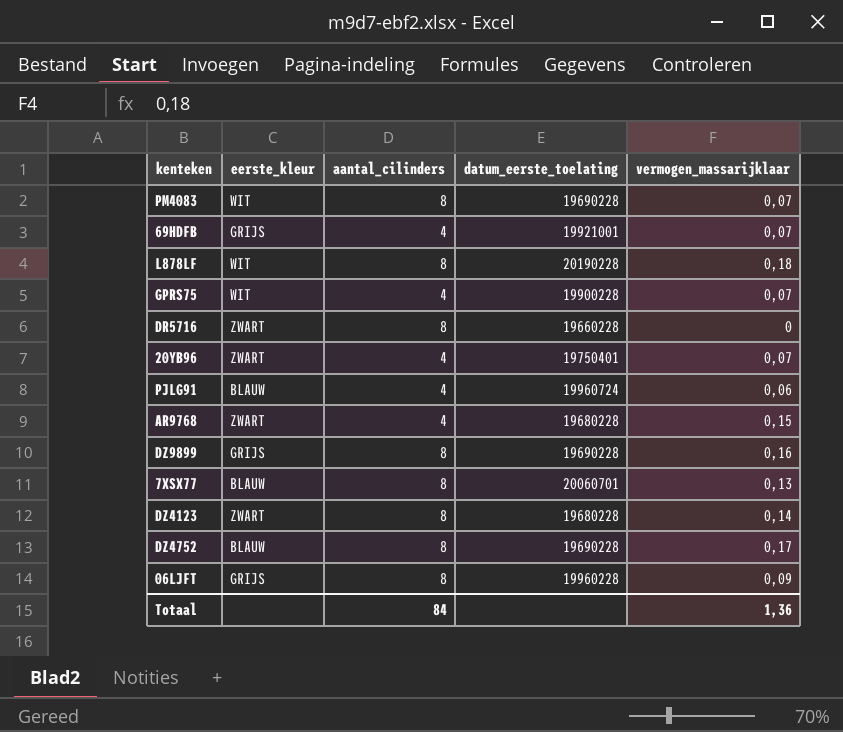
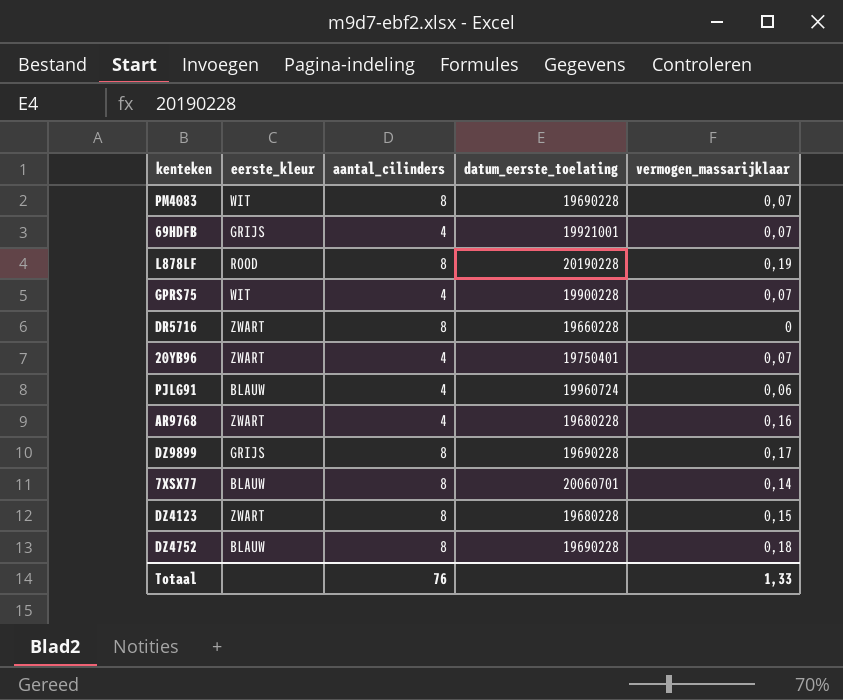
row 06LJFT: GRIJS | 8 | 19960228 | 0,09 -> none
L878LF | eerste_kleur: WIT -> ROOD
L878LF | vermogen_massarijklaar: 0,18 -> 0,19
AR9768 | vermogen_massarijklaar: 0,15 -> 0,16
DZ9899 | vermogen_massarijklaar: 0,16 -> 0,17
7XSX77 | vermogen_massarijklaar: 0,13 -> 0,14
DZ4123 | vermogen_massarijklaar: 0,14 -> 0,15
DZ4752 | vermogen_massarijklaar: 0,17 -> 0,18
Totaal | aantal_cilinders: 84 -> 76
Totaal | vermogen_massarijklaar: 1,36 -> 1,33

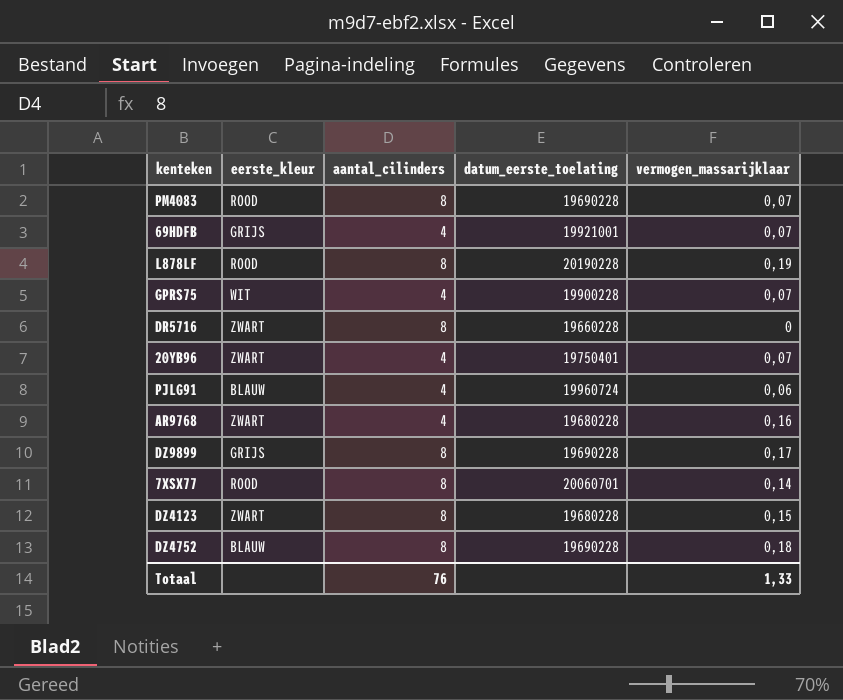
PM4083 | eerste_kleur: WIT -> ROOD
7XSX77 | eerste_kleur: BLAUW -> ROOD

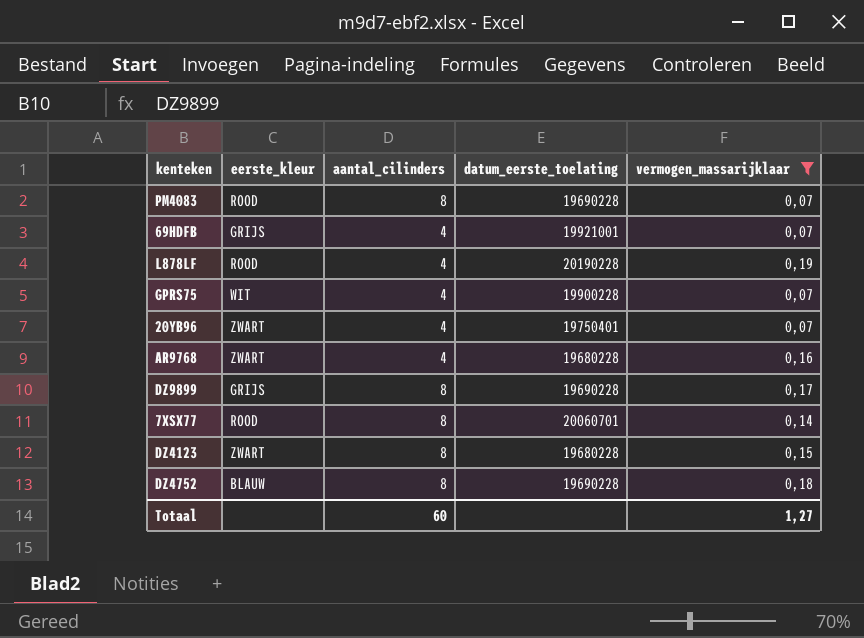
filter: none -> vermogen_massarijklaar >= 0,07
L878LF | aantal_cilinders: 8 -> 4
Totaal | aantal_cilinders: 76 -> 60
Totaal | vermogen_massarijklaar: 1,33 -> 1,27

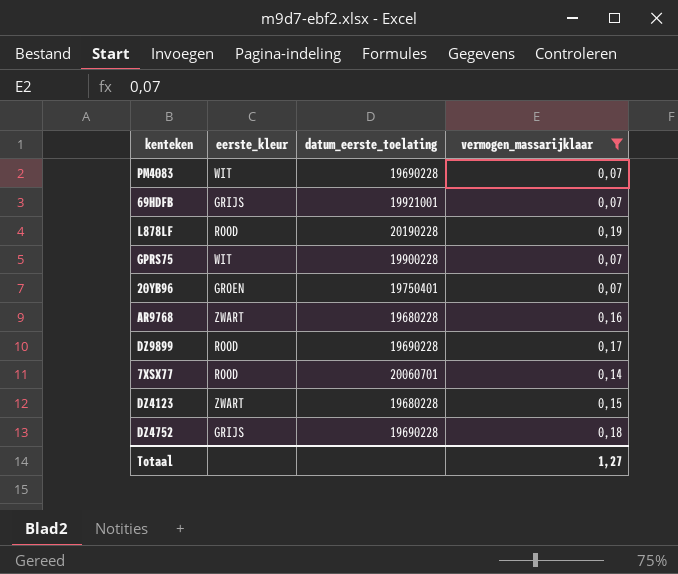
column aantal_cilinders | position: 3 -> none
PM4083 | eerste_kleur: ROOD -> WIT
20YB96 | eerste_kleur: ZWART -> GROEN
DZ9899 | eerste_kleur: GRIJS -> ROOD
DZ4752 | eerste_kleur: BLAUW -> GRIJS

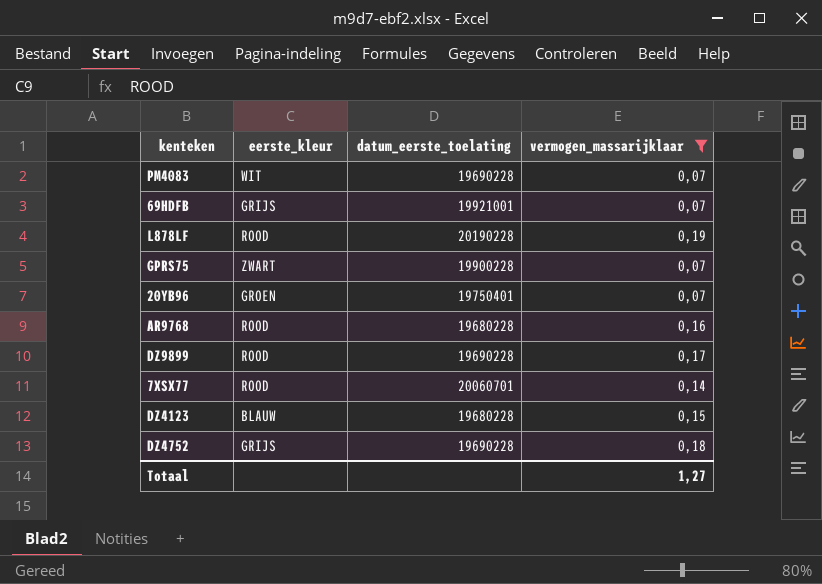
GPRS75 | eerste_kleur: WIT -> ZWART
AR9768 | eerste_kleur: ZWART -> ROOD
DZ4123 | eerste_kleur: ZWART -> BLAUW

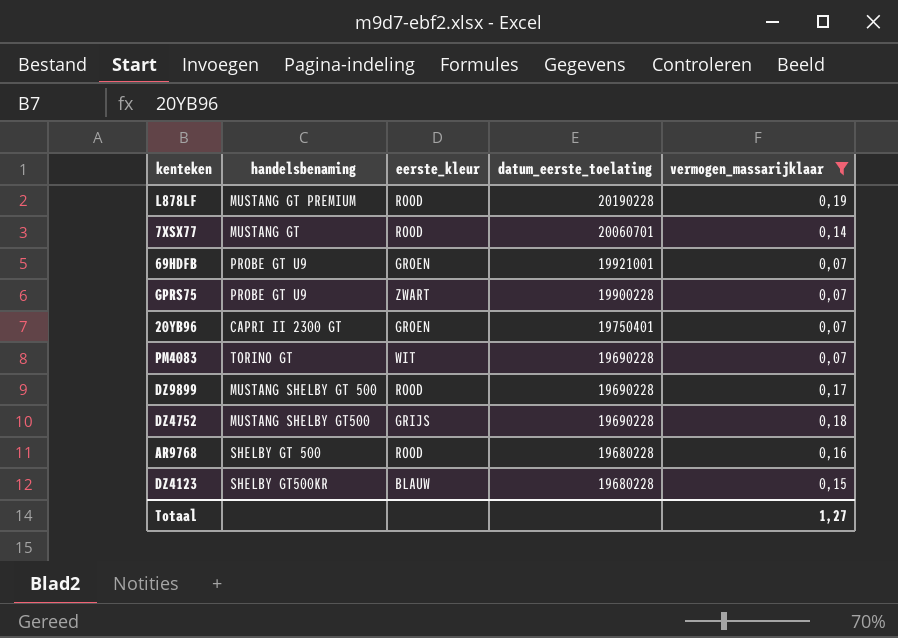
row order: none -> datum_eerste_toelating descending
column handelsbenaming | position: none -> 2
69HDFB | eerste_kleur: GRIJS -> GROEN

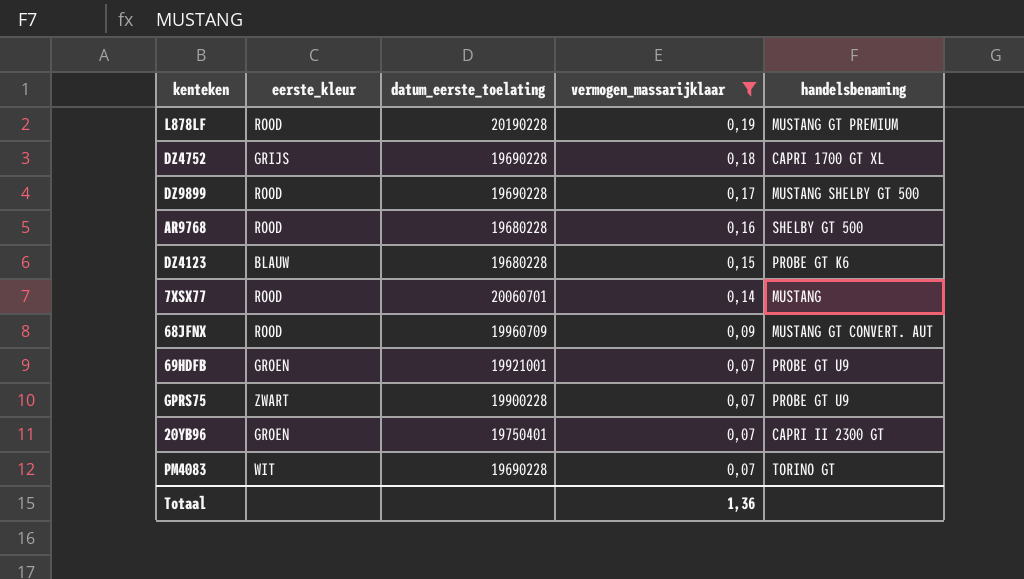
row order: datum_eerste_toelating descending -> vermogen_massarijklaar descending
column handelsbenaming | position: 2 -> 5
DZ4752 | handelsbenaming: MUSTANG SHELBY GT500 -> CAPRI 1700 GT XL
DZ4123 | handelsbenaming: SHELBY GT500KR -> PROBE GT K6
7XSX77 | handelsbenaming: MUSTANG GT -> MUSTANG
row 68JFNX: none -> ROOD | 19960709 | 0,09 | MUSTANG GT CONVERT. AUT
Totaal | vermogen_massarijklaar: 1,27 -> 1,36

